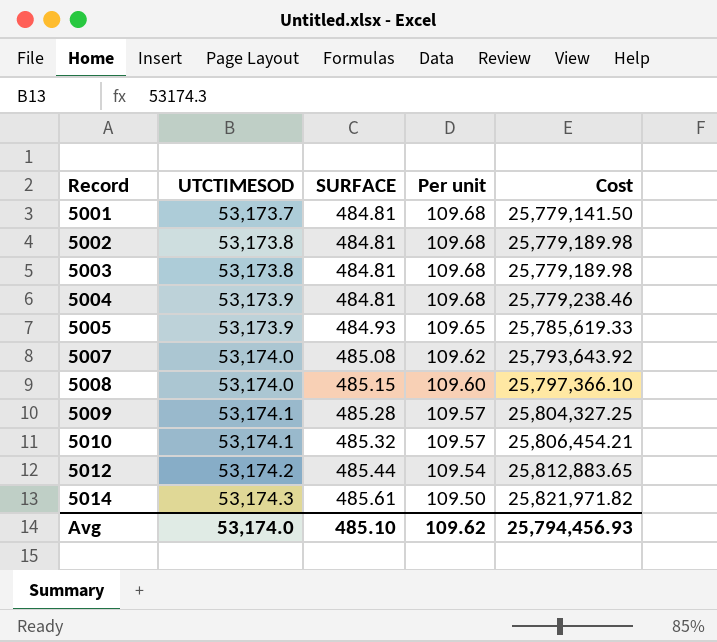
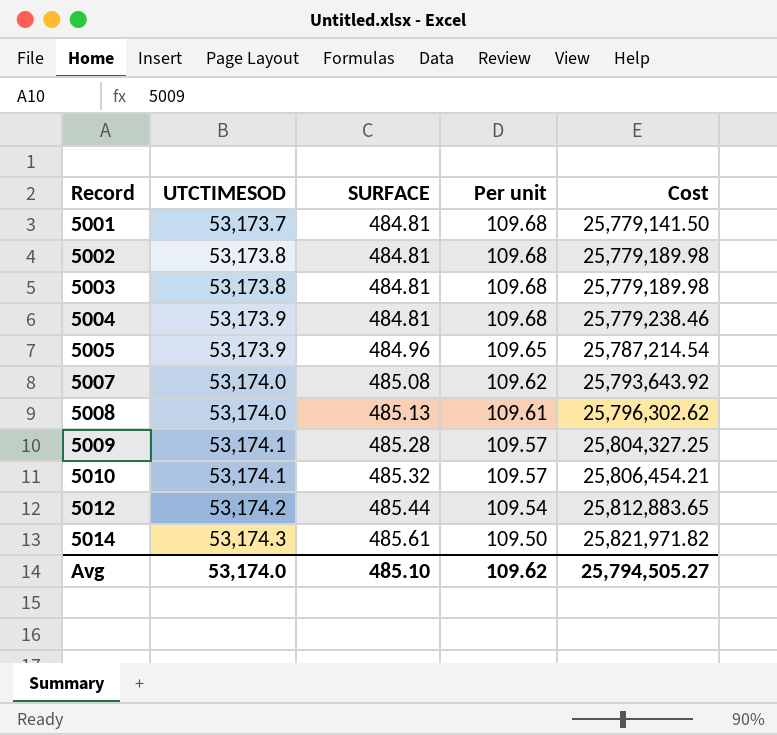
5005 | SURFACE: 484.93 -> 484.96
5005 | Cost: 25,785,619.33 -> 25,787,214.54
5008 | SURFACE: 485.15 -> 485.13
5008 | Per unit: 109.60 -> 109.61
5008 | Cost: 25,797,366.10 -> 25,796,302.62
Avg | Cost: 25,794,456.93 -> 25,794,505.27

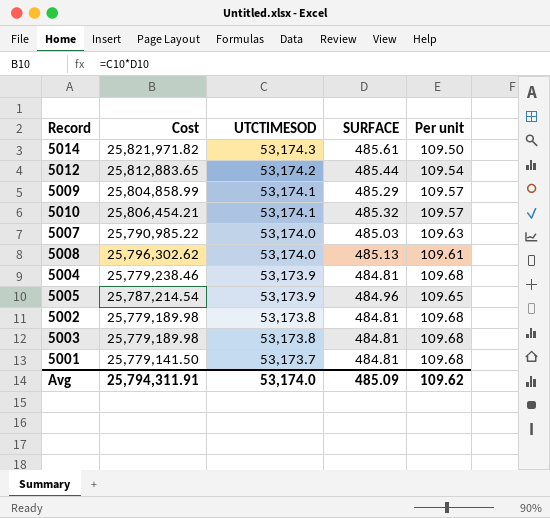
row order: Record ascending -> UTCTIMESOD descending
column Cost | position: 5 -> 2
5009 | Cost: 25,804,327.25 -> 25,804,858.99
5009 | SURFACE: 485.28 -> 485.29
5007 | Cost: 25,793,643.92 -> 25,790,985.22
5007 | SURFACE: 485.08 -> 485.03
5007 | Per unit: 109.62 -> 109.63
Avg | Cost: 25,794,505.27 -> 25,794,311.91
Avg | SURFACE: 485.10 -> 485.09

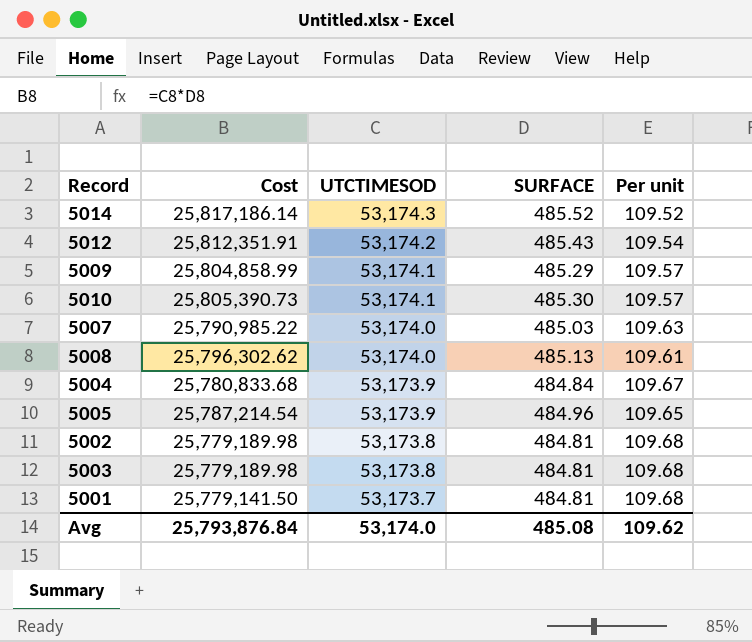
5014 | Cost: 25,821,971.82 -> 25,817,186.14
5014 | SURFACE: 485.61 -> 485.52
5014 | Per unit: 109.50 -> 109.52
5012 | Cost: 25,812,883.65 -> 25,812,351.91
5012 | SURFACE: 485.44 -> 485.43
5010 | Cost: 25,806,454.21 -> 25,805,390.73
5010 | SURFACE: 485.32 -> 485.30
5004 | Cost: 25,779,238.46 -> 25,780,833.68
5004 | SURFACE: 484.81 -> 484.84
5004 | Per unit: 109.68 -> 109.67
Avg | Cost: 25,794,311.91 -> 25,793,876.84
Avg | SURFACE: 485.09 -> 485.08

